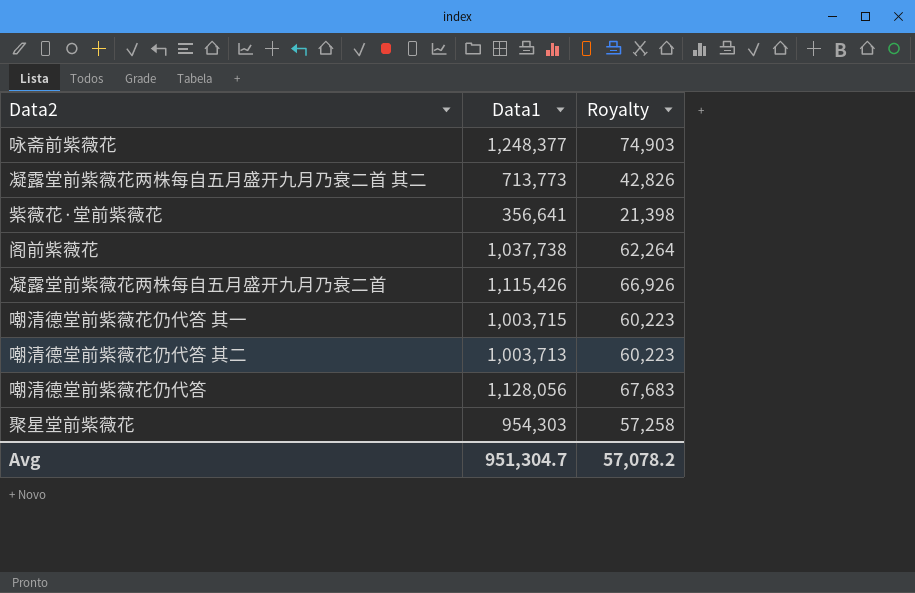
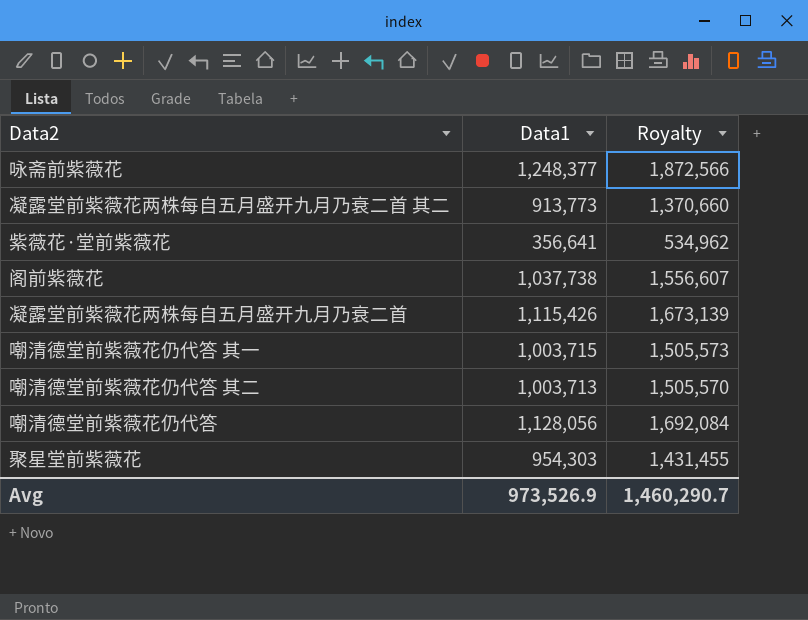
column Royalty | formula: [Data1] * 0.06 -> [Data1] * 1.5
凝露堂前紫薇花两株每自五月盛开九月乃衰二首 其二 | Data1: 713,773 -> 913,773
Avg | Data1: 951,304.7 -> 973,526.9
Avg | Royalty: 57,078.2 -> 1,460,290.7

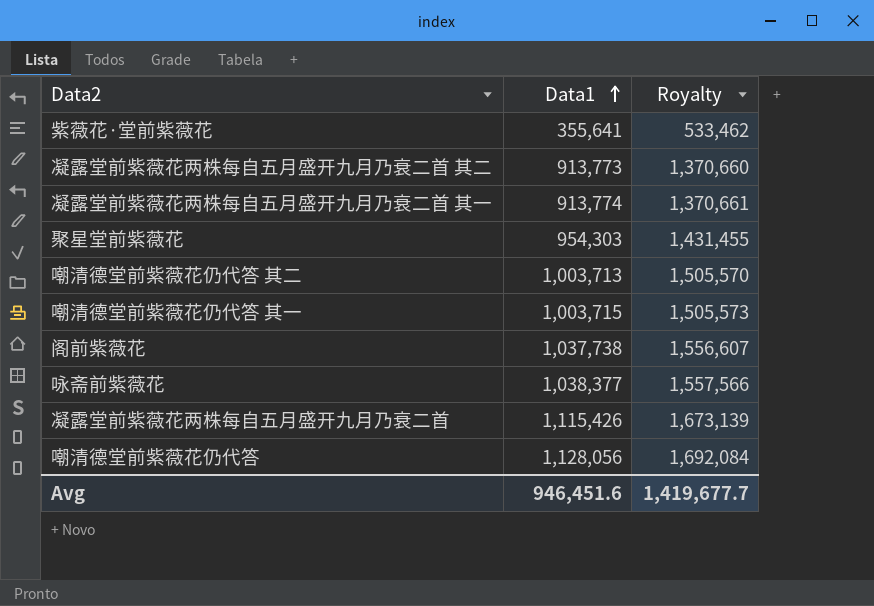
row order: none -> Data1 ascending
紫薇花·堂前紫薇花 | Data1: 356,641 -> 355,641
紫薇花·堂前紫薇花 | Royalty: 534,962 -> 533,462
row 凝露堂前紫薇花两株每自五月盛开九月乃衰二首 其一: none -> 913,774 | 1,370,661
咏斋前紫薇花 | Data1: 1,248,377 -> 1,038,377
咏斋前紫薇花 | Royalty: 1,872,566 -> 1,557,566
Avg | Data1: 973,526.9 -> 946,451.6
Avg | Royalty: 1,460,290.7 -> 1,419,677.7

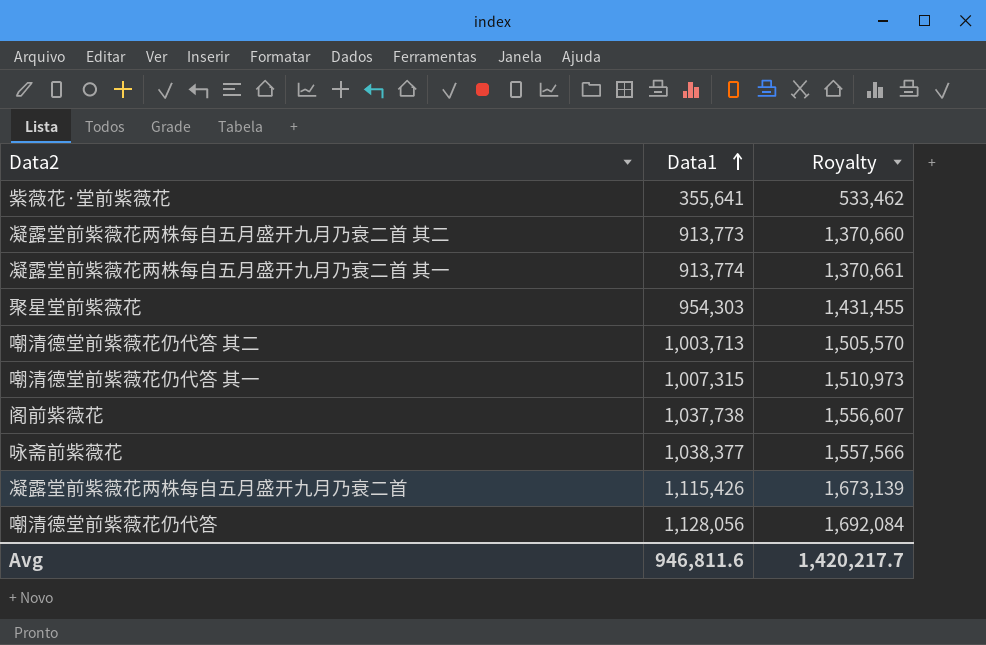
嘲清德堂前紫薇花仍代答 其一 | Data1: 1,003,715 -> 1,007,315
嘲清德堂前紫薇花仍代答 其一 | Royalty: 1,505,573 -> 1,510,973
Avg | Data1: 946,451.6 -> 946,811.6
Avg | Royalty: 1,419,677.7 -> 1,420,217.7

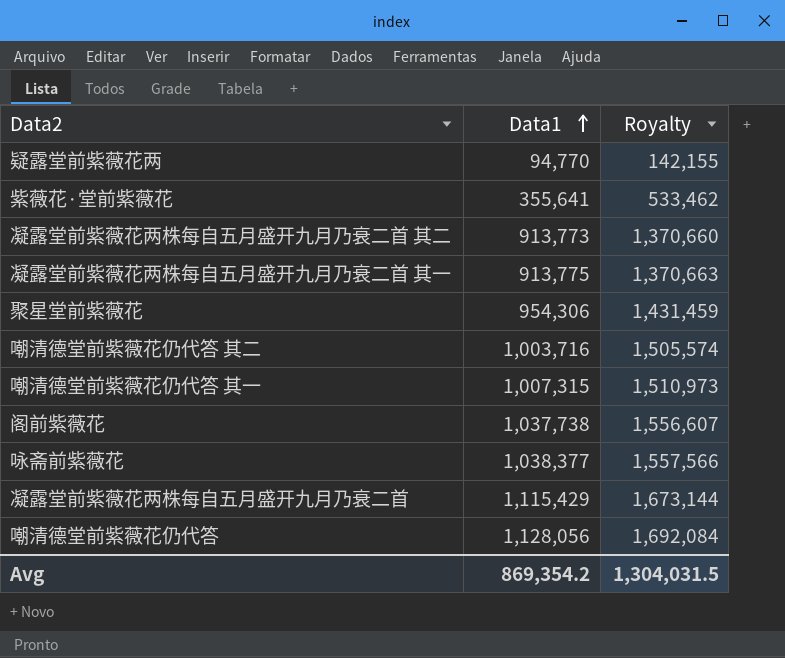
row 疑露堂前紫薇花两: none -> 94,770 | 142,155
凝露堂前紫薇花两株每自五月盛开九月乃衰二首 其一 | Data1: 913,774 -> 913,775
凝露堂前紫薇花两株每自五月盛开九月乃衰二首 其一 | Royalty: 1,370,661 -> 1,370,663
聚星堂前紫薇花 | Data1: 954,303 -> 954,306
聚星堂前紫薇花 | Royalty: 1,431,455 -> 1,431,459
嘲清德堂前紫薇花仍代答 其二 | Data1: 1,003,713 -> 1,003,716
嘲清德堂前紫薇花仍代答 其二 | Royalty: 1,505,570 -> 1,505,574
凝露堂前紫薇花两株每自五月盛开九月乃衰二首 | Data1: 1,115,426 -> 1,115,429
凝露堂前紫薇花两株每自五月盛开九月乃衰二首 | Royalty: 1,673,139 -> 1,673,144
Avg | Data1: 946,811.6 -> 869,354.2
Avg | Royalty: 1,420,217.7 -> 1,304,031.5

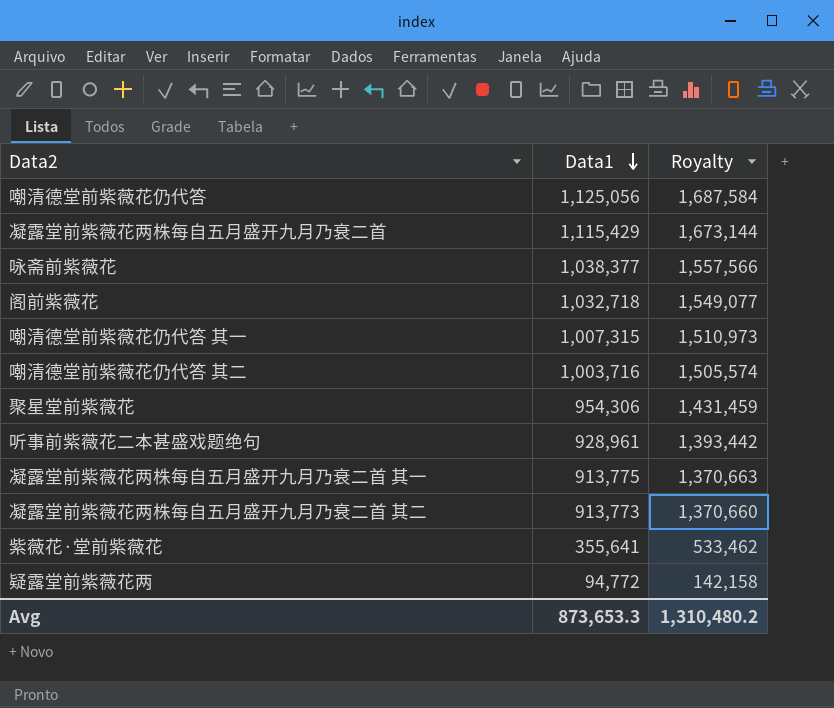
row order: Data1 ascending -> Data1 descending
嘲清德堂前紫薇花仍代答 | Data1: 1,128,056 -> 1,125,056
嘲清德堂前紫薇花仍代答 | Royalty: 1,692,084 -> 1,687,584
阁前紫薇花 | Data1: 1,037,738 -> 1,032,718
阁前紫薇花 | Royalty: 1,556,607 -> 1,549,077
row 听事前紫薇花二本甚盛戏题绝句: none -> 928,961 | 1,393,442
疑露堂前紫薇花两 | Data1: 94,770 -> 94,772
疑露堂前紫薇花两 | Royalty: 142,155 -> 142,158
Avg | Data1: 869,354.2 -> 873,653.3
Avg | Royalty: 1,304,031.5 -> 1,310,480.2

